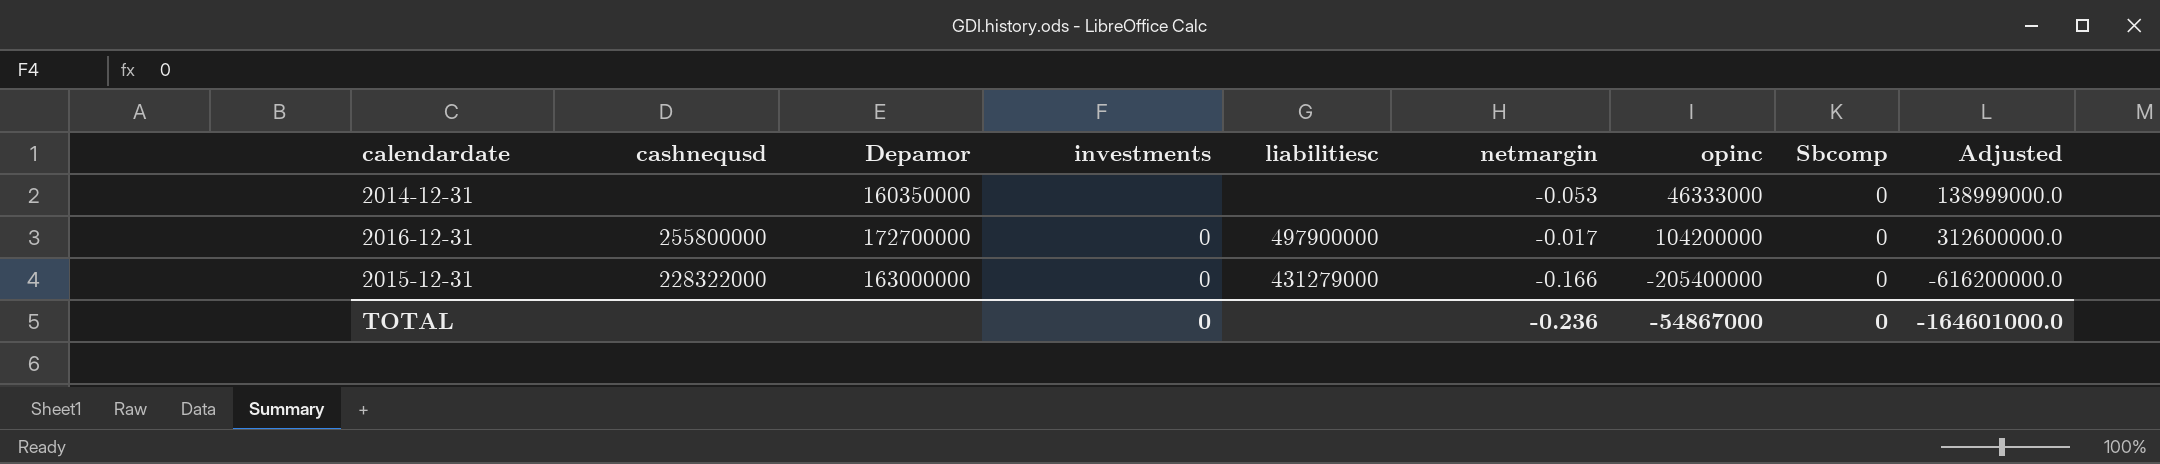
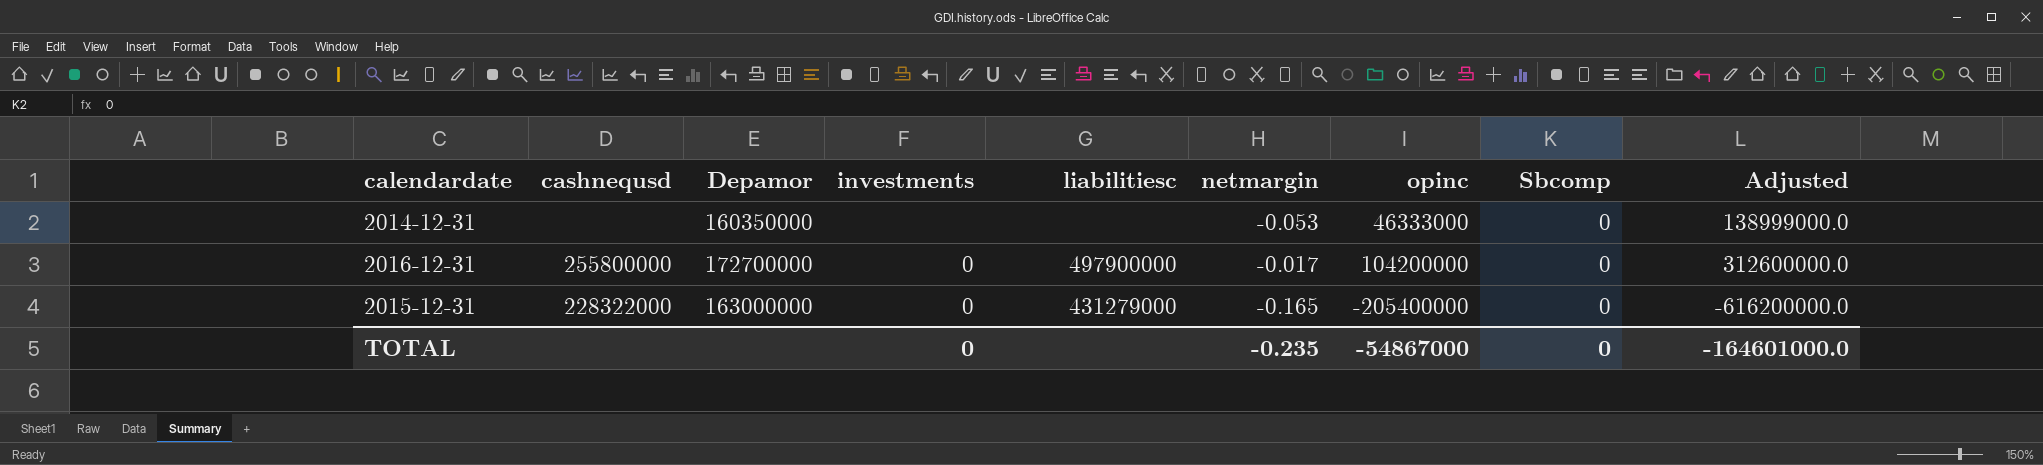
2015-12-31 | netmargin: -0.166 -> -0.165
TOTAL | netmargin: -0.236 -> -0.235

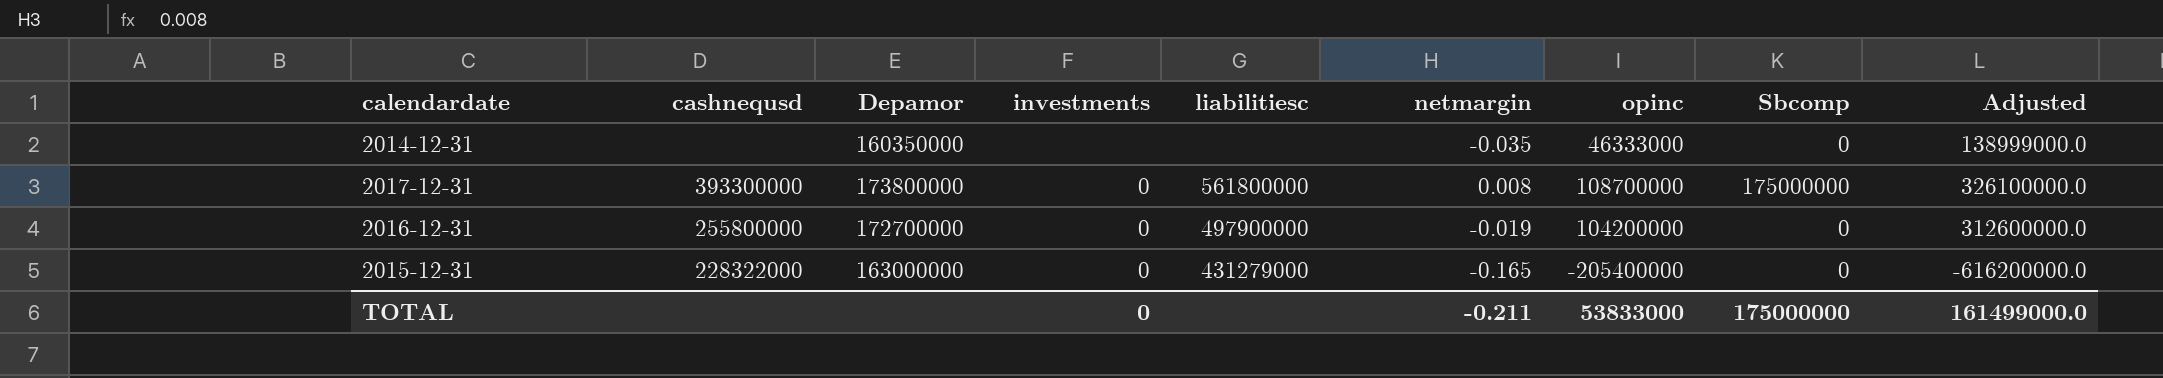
2014-12-31 | netmargin: -0.053 -> -0.035
row 2017-12-31: none -> 393300000 | 173800000 | 0 | 561800000 | 0.008 | 108700000 | 175000000 | 326100000.0
2016-12-31 | netmargin: -0.017 -> -0.019
TOTAL | netmargin: -0.235 -> -0.211
TOTAL | opinc: -54867000 -> 53833000
TOTAL | Sbcomp: 0 -> 175000000
TOTAL | Adjusted: -164601000.0 -> 161499000.0

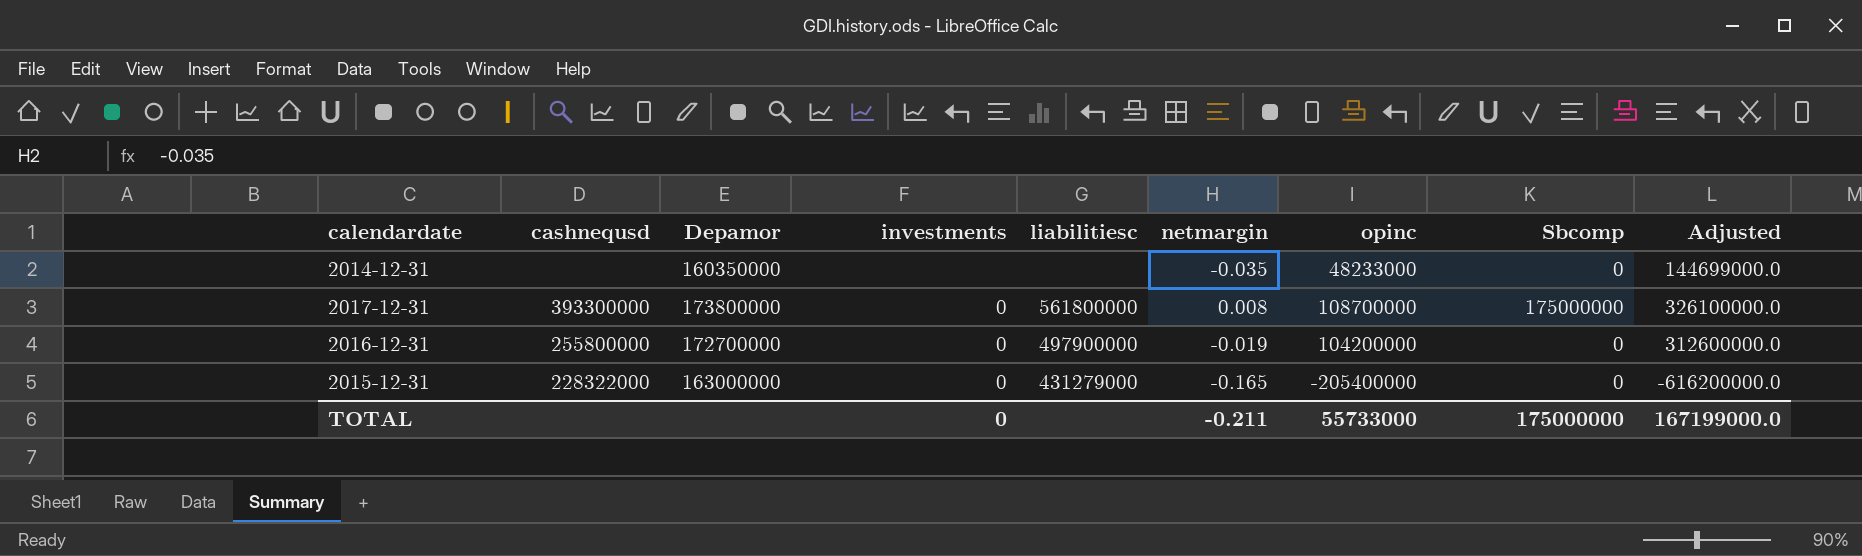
2014-12-31 | opinc: 46333000 -> 48233000
2014-12-31 | Adjusted: 138999000.0 -> 144699000.0
TOTAL | opinc: 53833000 -> 55733000
TOTAL | Adjusted: 161499000.0 -> 167199000.0

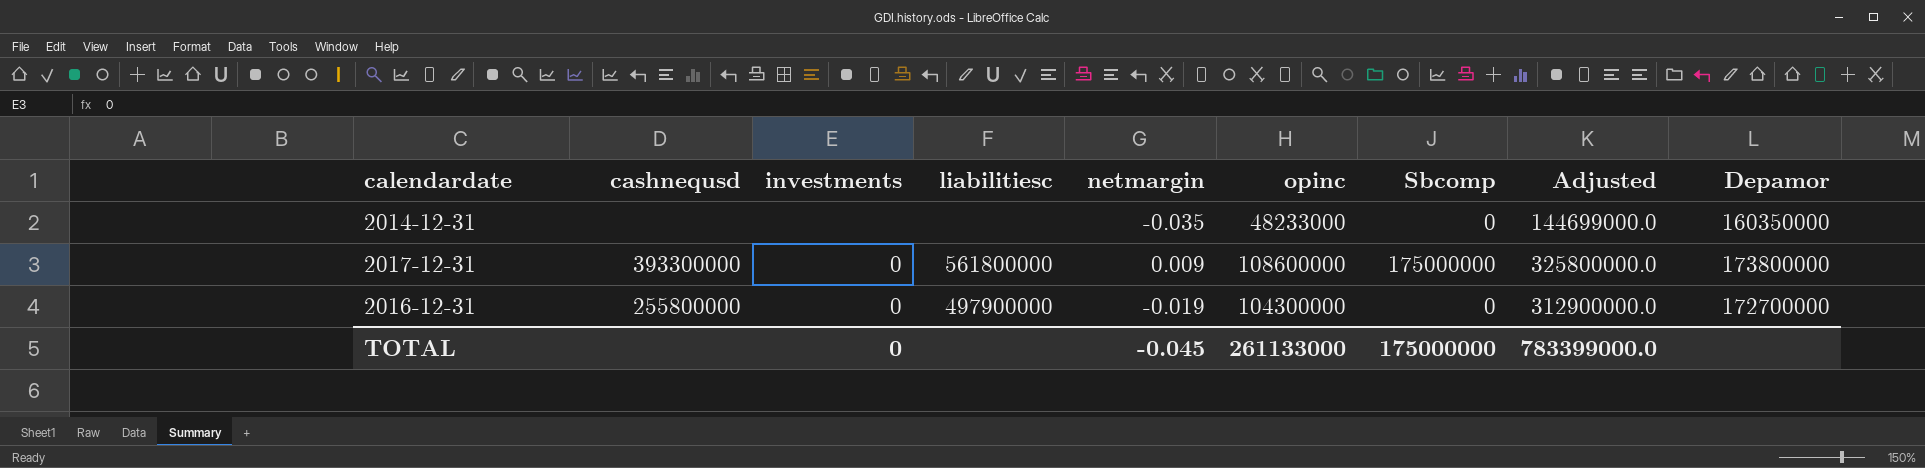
column Depamor | position: 3 -> 9
row 2015-12-31: 228322000 | 163000000 | 0 | 431279000 | -0.165 | -205400000 | 0 | -616200000.0 -> none
2017-12-31 | netmargin: 0.008 -> 0.009
2017-12-31 | opinc: 108700000 -> 108600000
2017-12-31 | Adjusted: 326100000.0 -> 325800000.0
2016-12-31 | opinc: 104200000 -> 104300000
2016-12-31 | Adjusted: 312600000.0 -> 312900000.0
TOTAL | netmargin: -0.211 -> -0.045
TOTAL | opinc: 55733000 -> 261133000
TOTAL | Adjusted: 167199000.0 -> 783399000.0

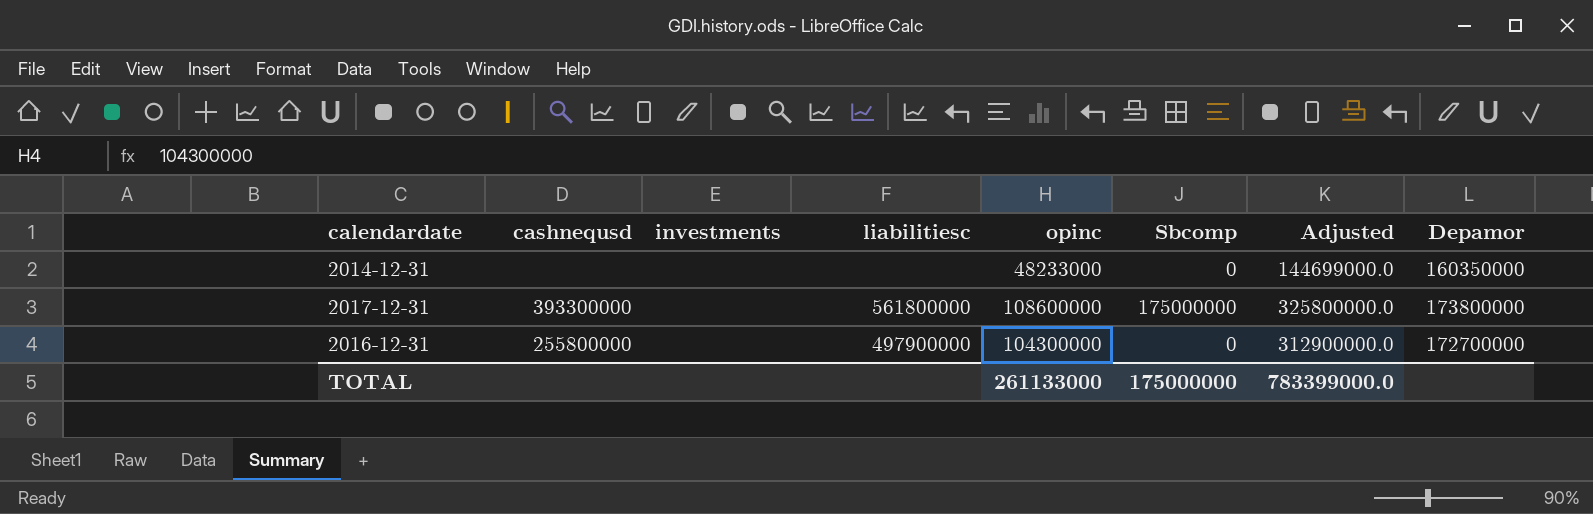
column netmargin | position: 5 -> none
2017-12-31 | investments: 0 -> none
2016-12-31 | investments: 0 -> none
TOTAL | investments: 0 -> none

